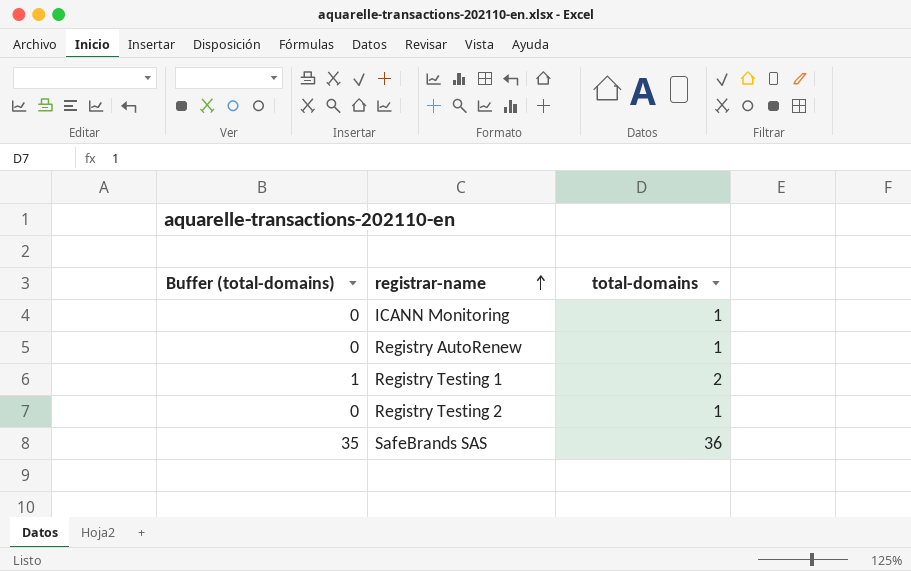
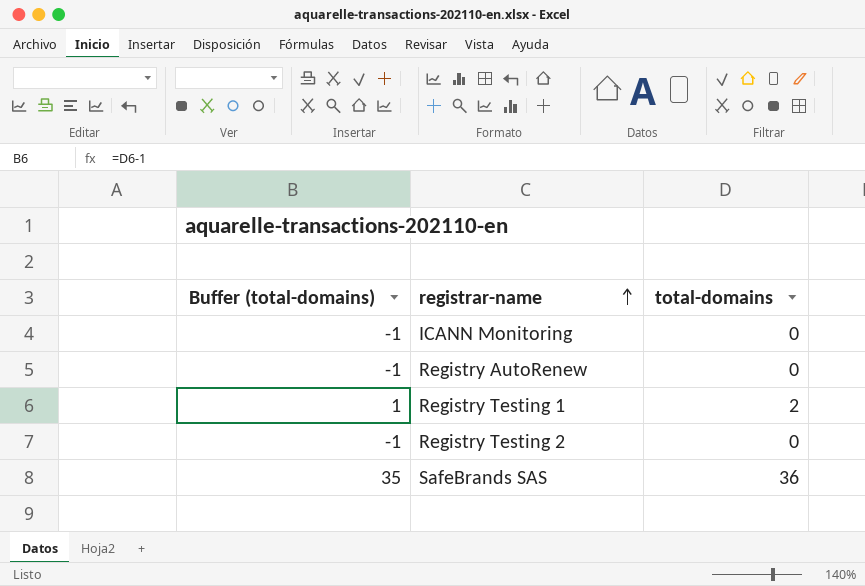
ICANN Monitoring | Buffer (total-domains): 0 -> -1
ICANN Monitoring | total-domains: 1 -> 0
Registry AutoRenew | Buffer (total-domains): 0 -> -1
Registry AutoRenew | total-domains: 1 -> 0
Registry Testing 2 | Buffer (total-domains): 0 -> -1
Registry Testing 2 | total-domains: 1 -> 0

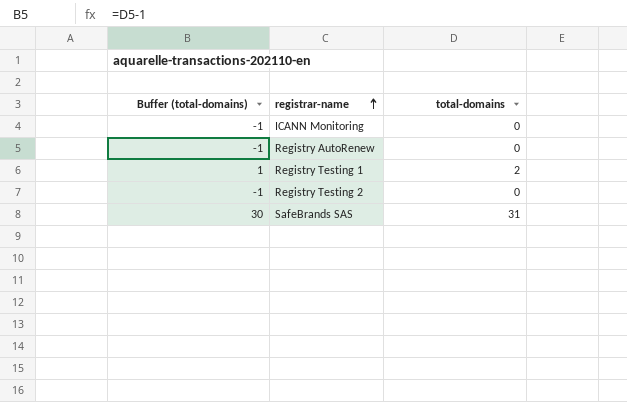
SafeBrands SAS | Buffer (total-domains): 35 -> 30
SafeBrands SAS | total-domains: 36 -> 31

